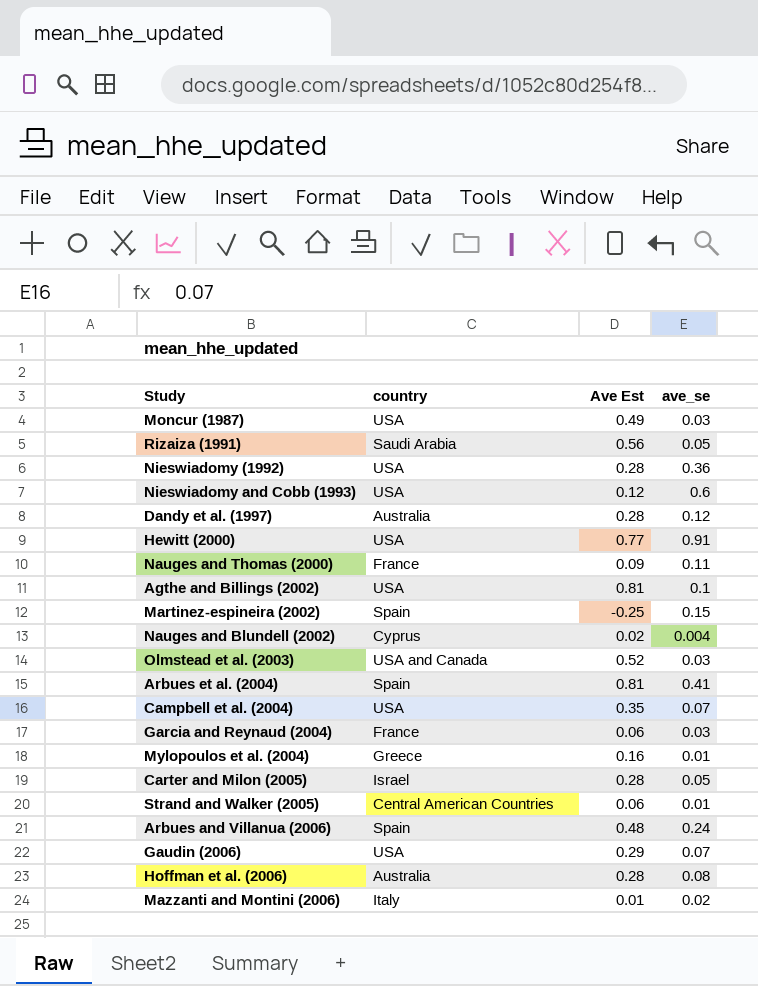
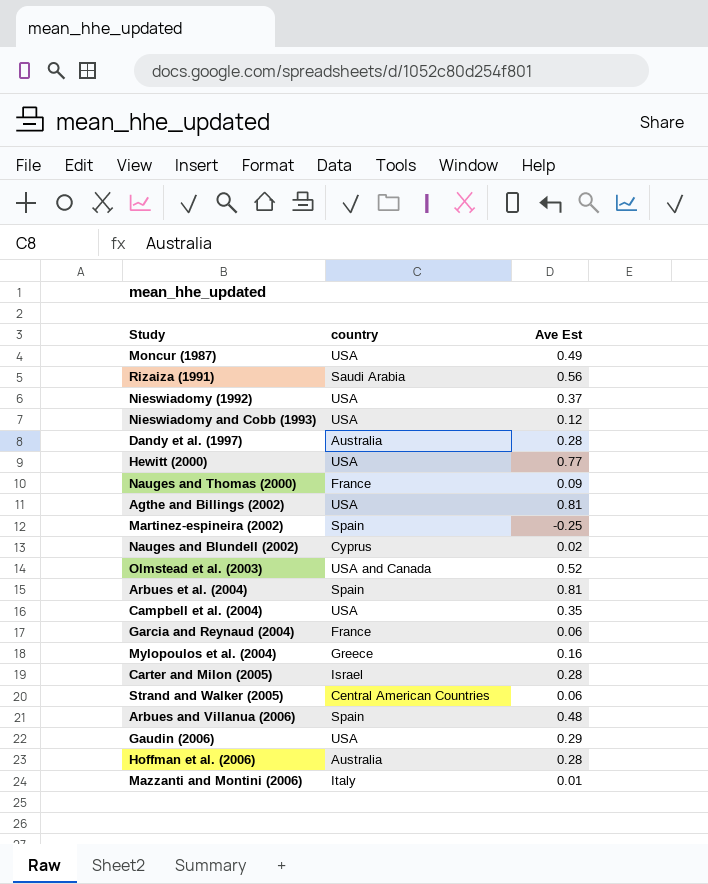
column ave_se | position: 4 -> none
Nieswiadomy (1992) | Ave Est: 0.28 -> 0.37

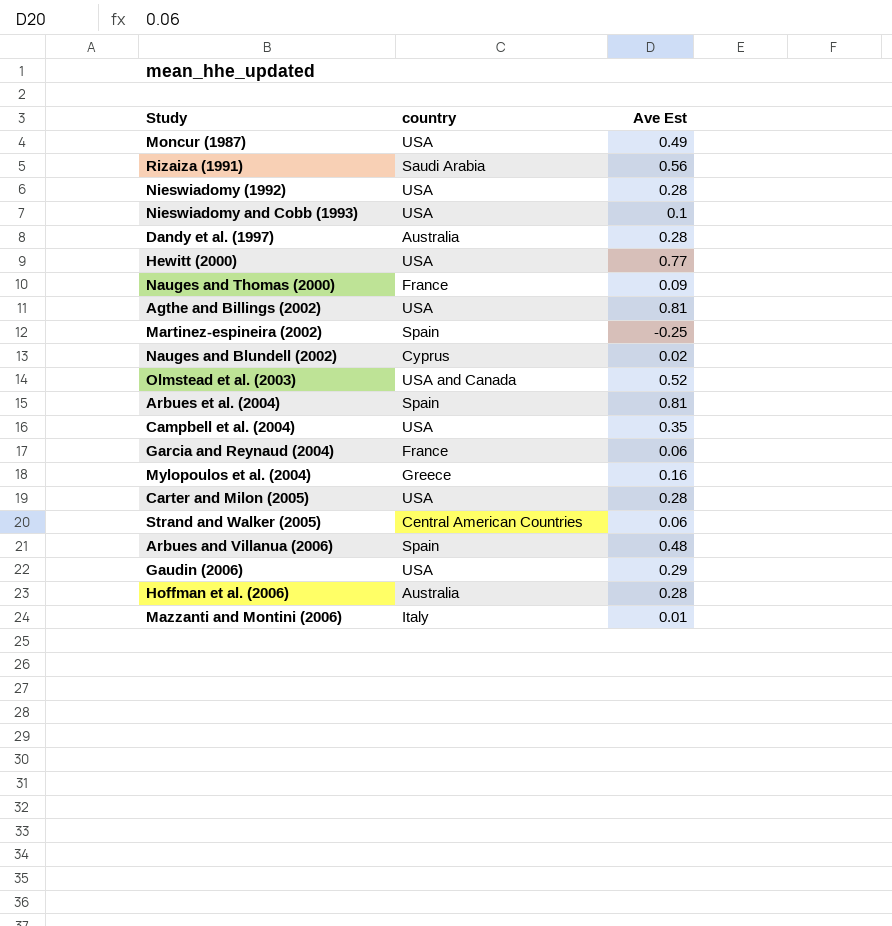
Nieswiadomy (1992) | Ave Est: 0.37 -> 0.28
Nieswiadomy and Cobb (1993) | Ave Est: 0.12 -> 0.1
Carter and Milon (2005) | country: Israel -> USA

